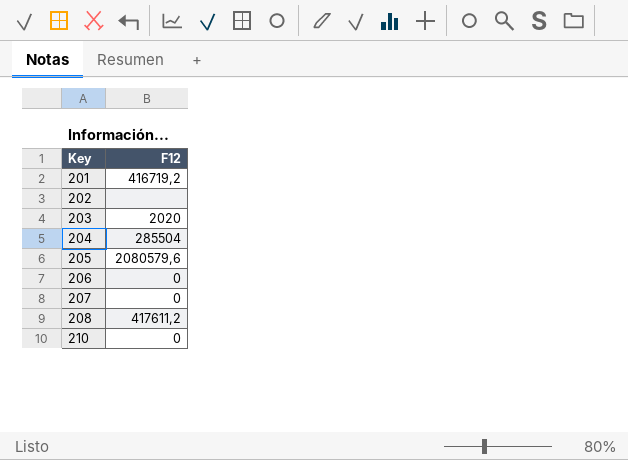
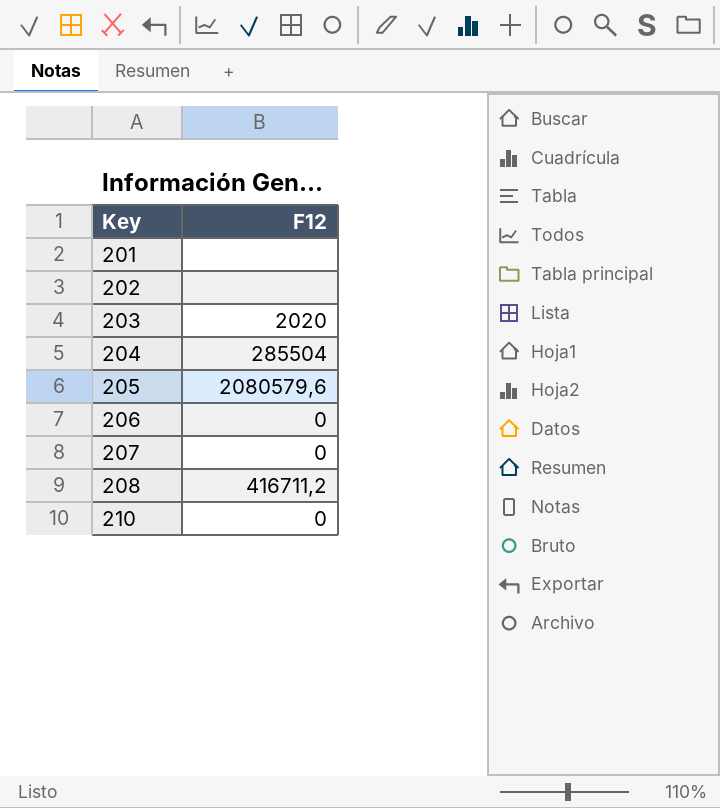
201 | F12: 416719,2 -> none
208 | F12: 417611,2 -> 416711,2

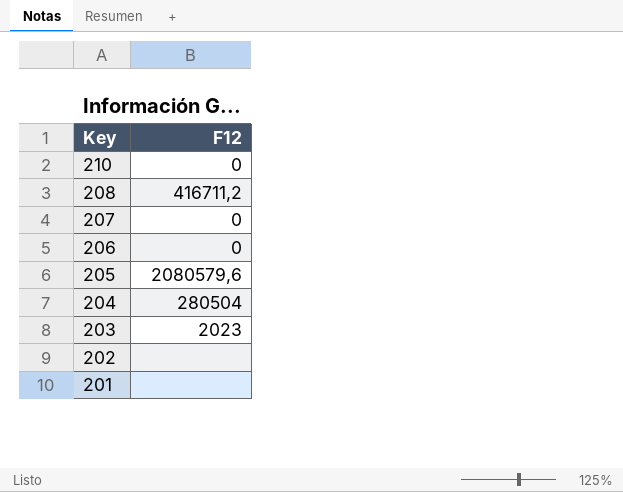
row order: Key ascending -> Key descending
204 | F12: 285504 -> 280504
203 | F12: 2020 -> 2023

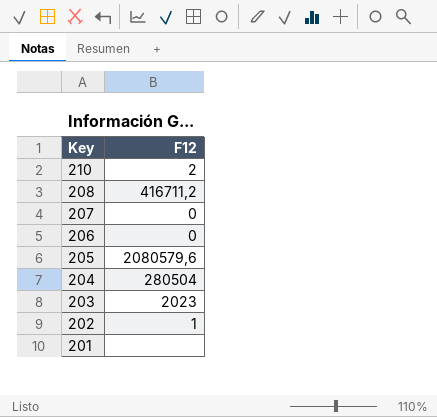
210 | F12: 0 -> 2
202 | F12: none -> 1

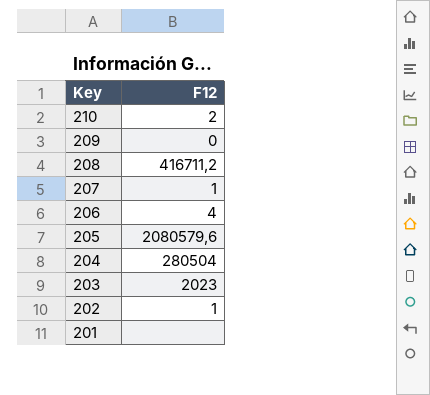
row 209: none -> 0
207 | F12: 0 -> 1
206 | F12: 0 -> 4

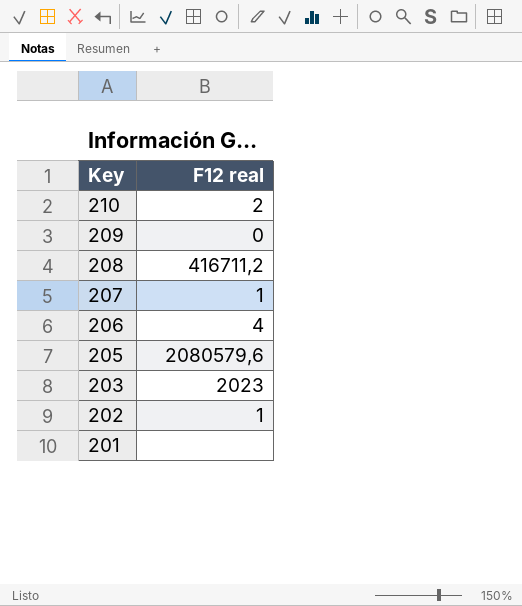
column name: F12 -> F12 real
row 204: 280504 -> none

